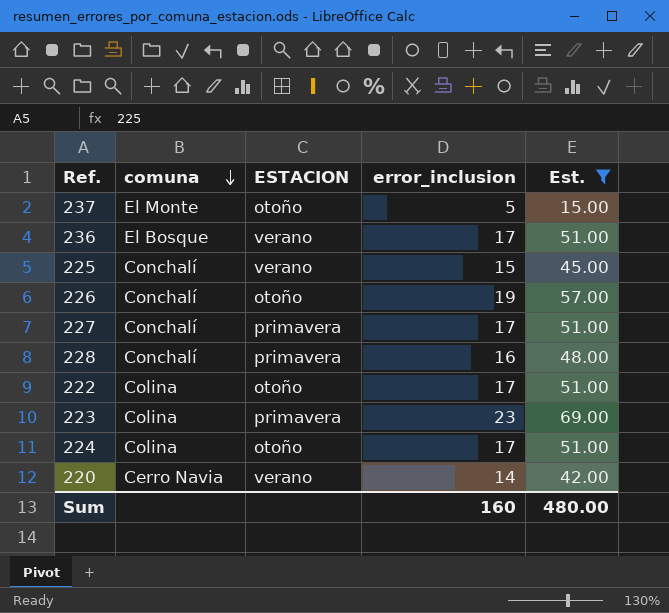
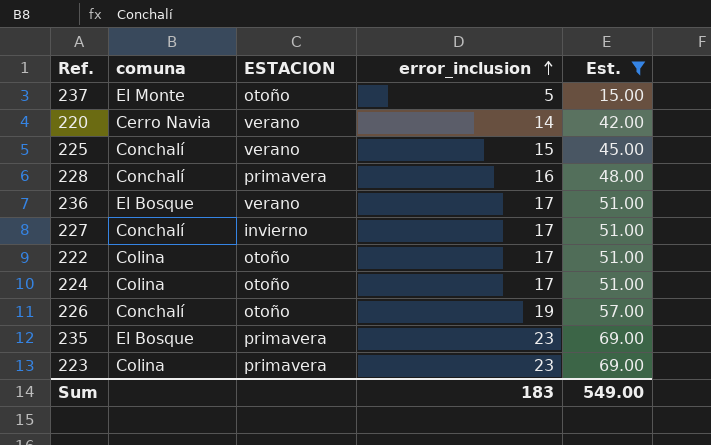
row order: comuna descending -> error_inclusion ascending
227 | ESTACION: primavera -> invierno
row 235: none -> El Bosque | primavera | 23 | 69.00
Sum | error_inclusion: 160 -> 183
Sum | Est.: 480.00 -> 549.00

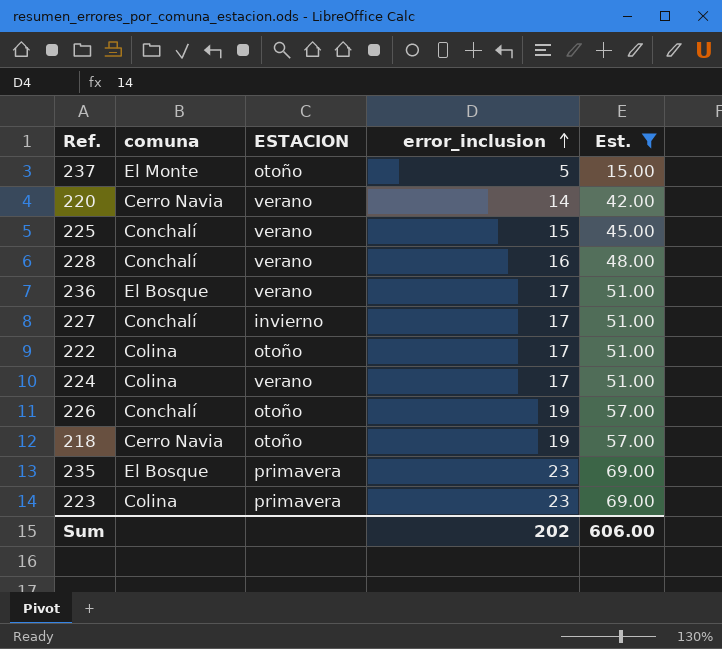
228 | ESTACION: primavera -> verano
224 | ESTACION: otoño -> verano
row 218: none -> Cerro Navia | otoño | 19 | 57.00
Sum | error_inclusion: 183 -> 202
Sum | Est.: 549.00 -> 606.00

